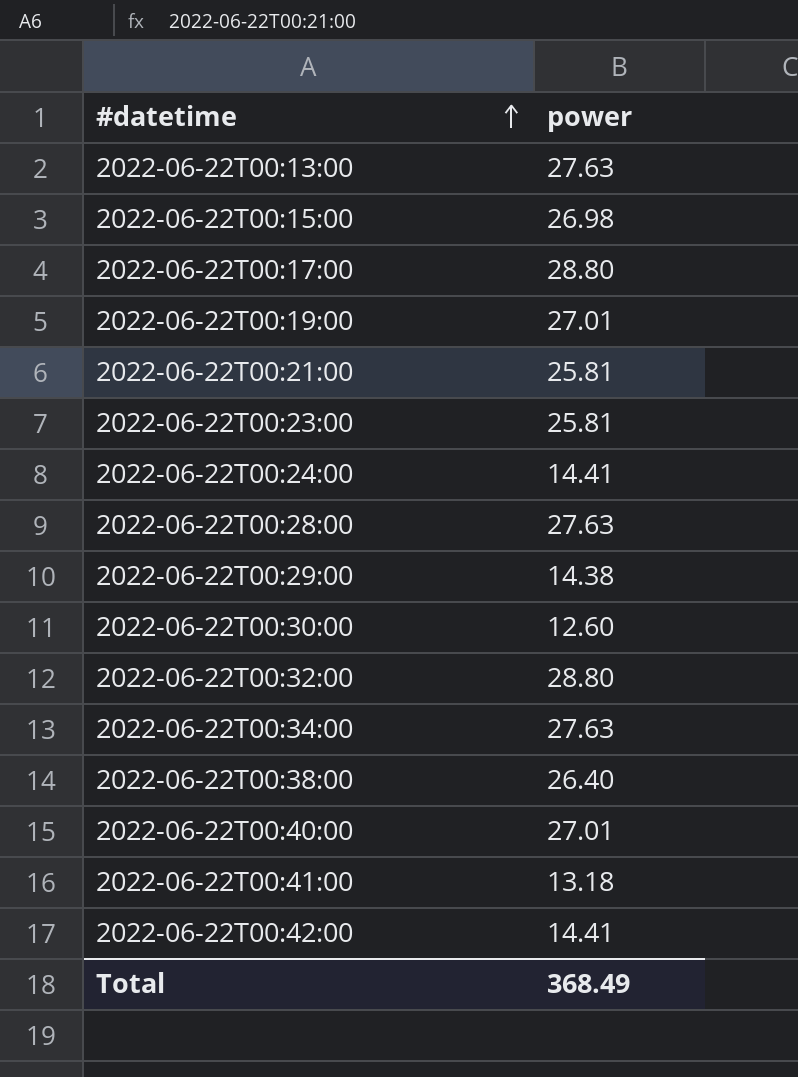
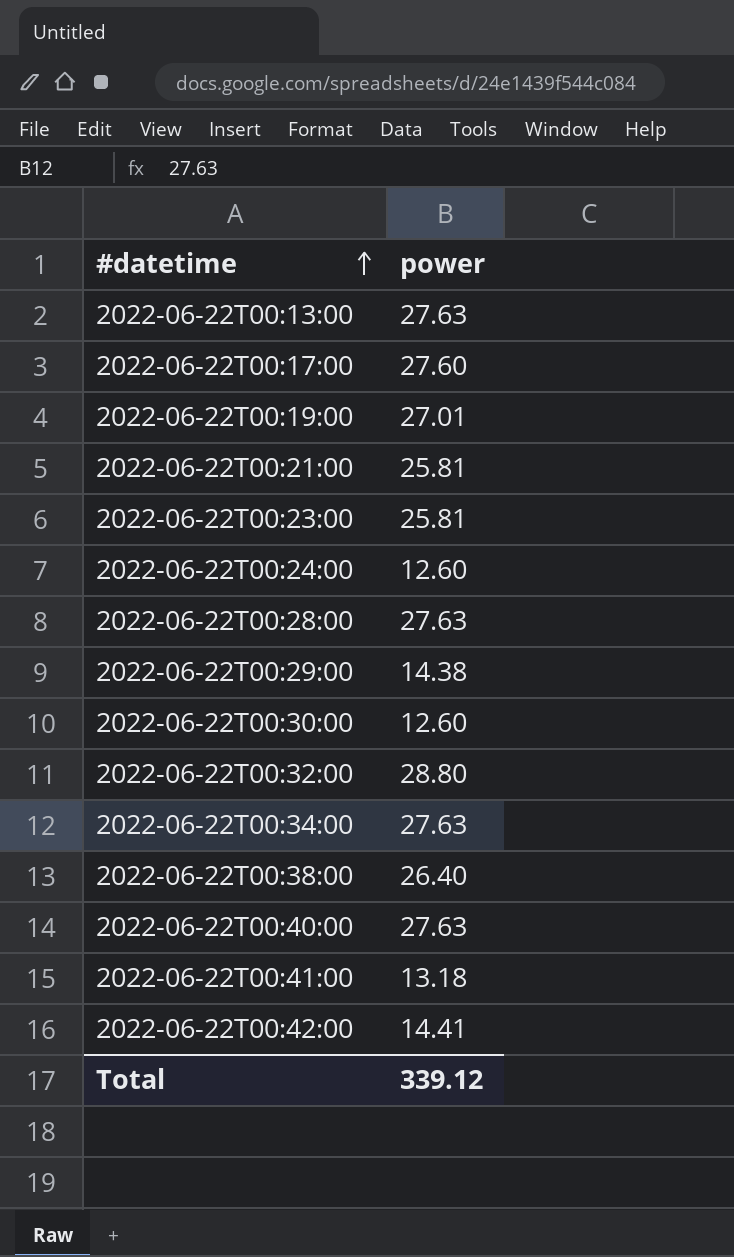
row 2022-06-22T00:15:00: 26.98 -> none
2022-06-22T00:17:00 | power: 28.80 -> 27.60
2022-06-22T00:24:00 | power: 14.41 -> 12.60
2022-06-22T00:40:00 | power: 27.01 -> 27.63
Total | power: 368.49 -> 339.12

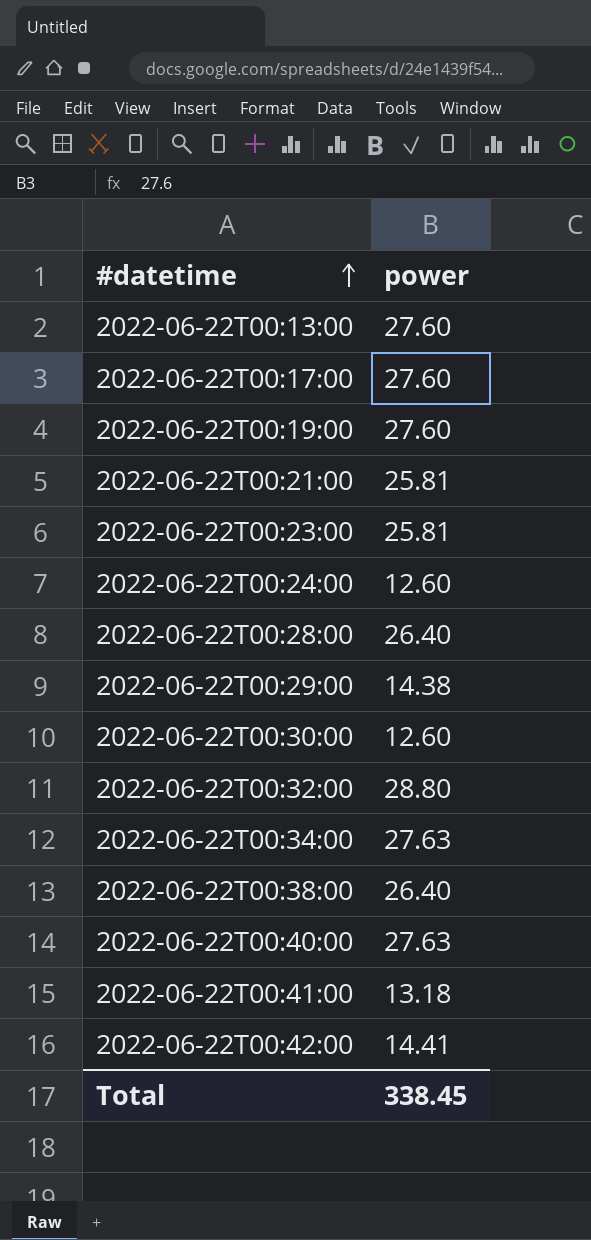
2022-06-22T00:13:00 | power: 27.63 -> 27.60
2022-06-22T00:19:00 | power: 27.01 -> 27.60
2022-06-22T00:28:00 | power: 27.63 -> 26.40
Total | power: 339.12 -> 338.45

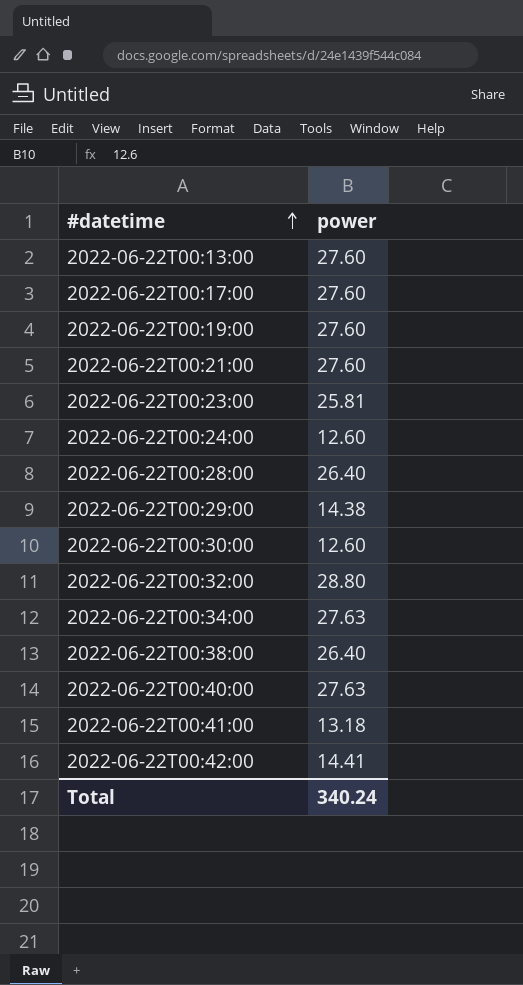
2022-06-22T00:21:00 | power: 25.81 -> 27.60
Total | power: 338.45 -> 340.24

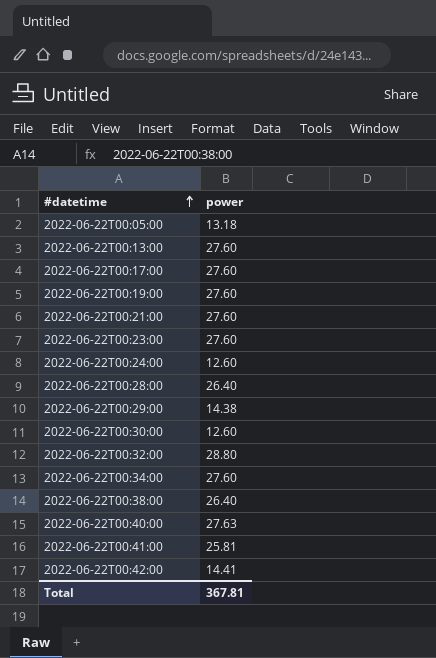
row 2022-06-22T00:05:00: none -> 13.18
2022-06-22T00:23:00 | power: 25.81 -> 27.60
2022-06-22T00:34:00 | power: 27.63 -> 27.60
2022-06-22T00:41:00 | power: 13.18 -> 25.81
Total | power: 340.24 -> 367.81

